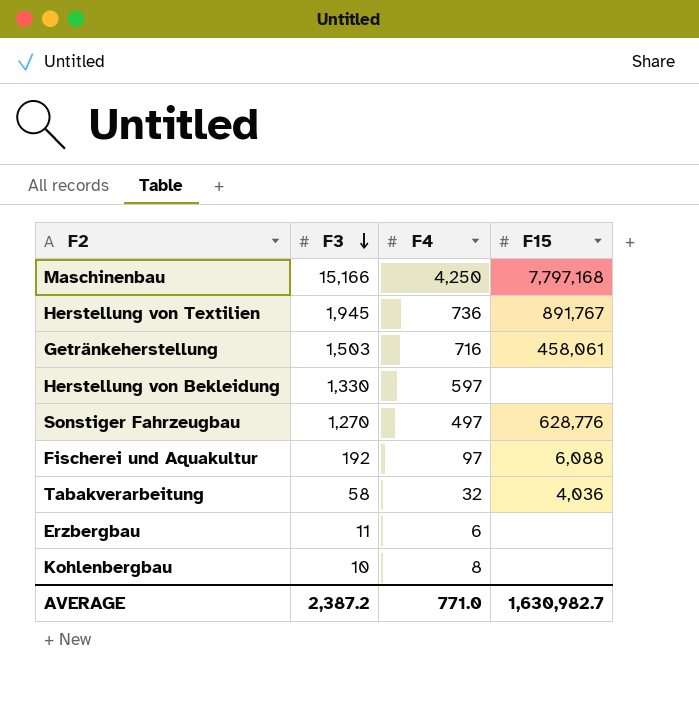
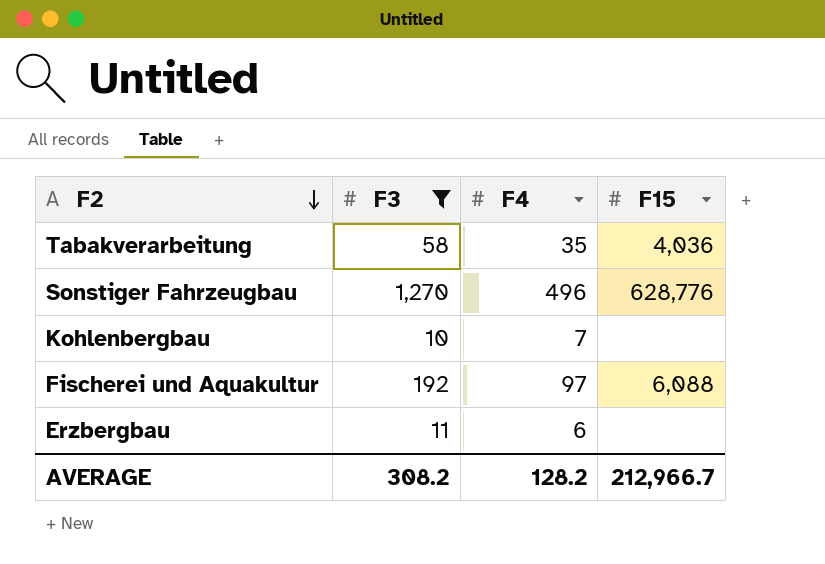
filter: none -> F3 <= 1,270
row order: F3 descending -> F2 descending
Tabakverarbeitung | F4: 32 -> 35
Sonstiger Fahrzeugbau | F4: 497 -> 496
Kohlenbergbau | F4: 8 -> 7
AVERAGE | F3: 2,387.2 -> 308.2
AVERAGE | F4: 771.0 -> 128.2
AVERAGE | F15: 1,630,982.7 -> 212,966.7

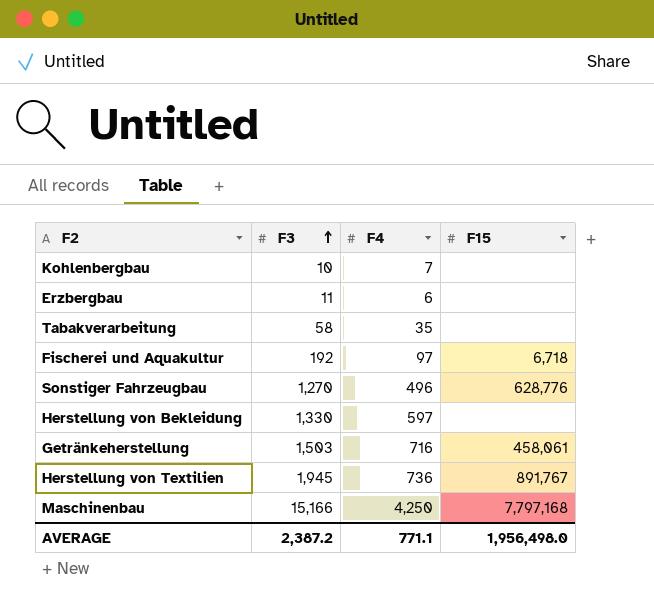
filter: F3 <= 1,270 -> none
row order: F2 descending -> F3 ascending
Tabakverarbeitung | F15: 4,036 -> none
Fischerei und Aquakultur | F15: 6,088 -> 6,718
AVERAGE | F3: 308.2 -> 2,387.2
AVERAGE | F4: 128.2 -> 771.1
AVERAGE | F15: 212,966.7 -> 1,956,498.0

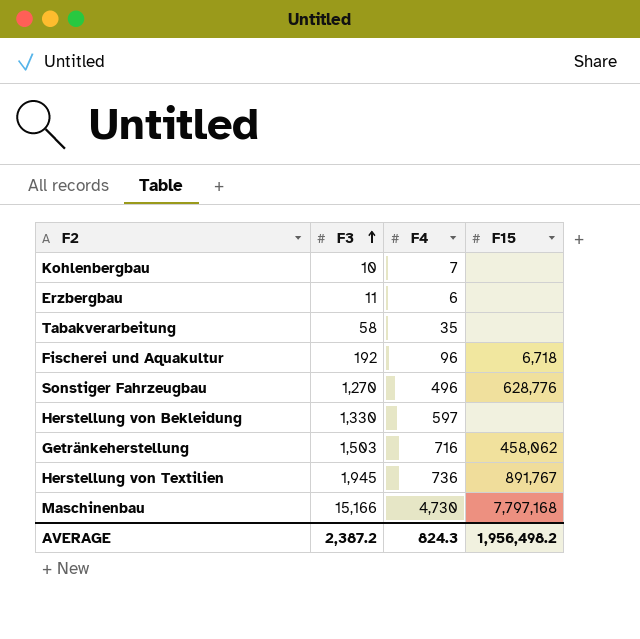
Fischerei und Aquakultur | F4: 97 -> 96
Getränkeherstellung | F15: 458,061 -> 458,062
Maschinenbau | F4: 4,250 -> 4,730
AVERAGE | F4: 771.1 -> 824.3
AVERAGE | F15: 1,956,498.0 -> 1,956,498.2

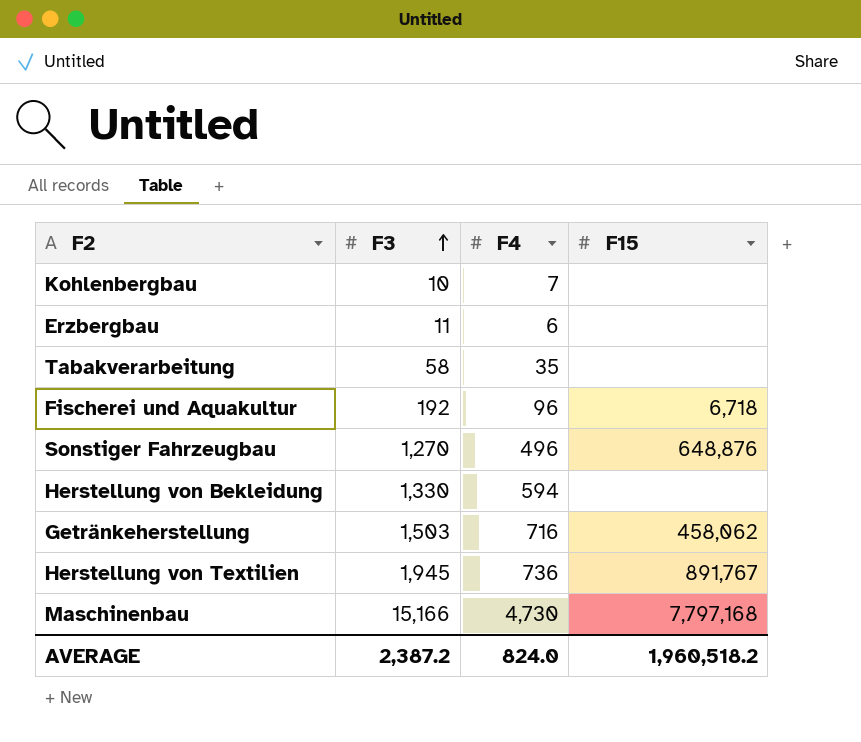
Sonstiger Fahrzeugbau | F15: 628,776 -> 648,876
Herstellung von Bekleidung | F4: 597 -> 594
AVERAGE | F4: 824.3 -> 824.0
AVERAGE | F15: 1,956,498.2 -> 1,960,518.2

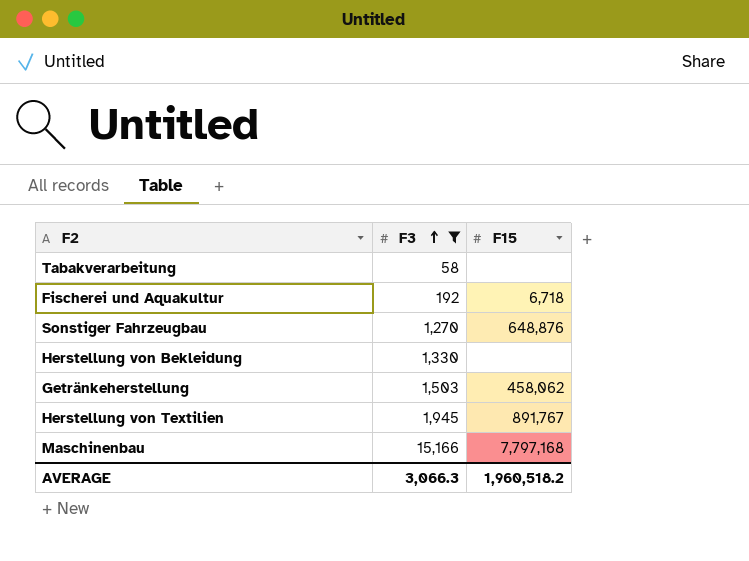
filter: none -> F3 >= 58
column F4 | position: 3 -> none
AVERAGE | F3: 2,387.2 -> 3,066.3

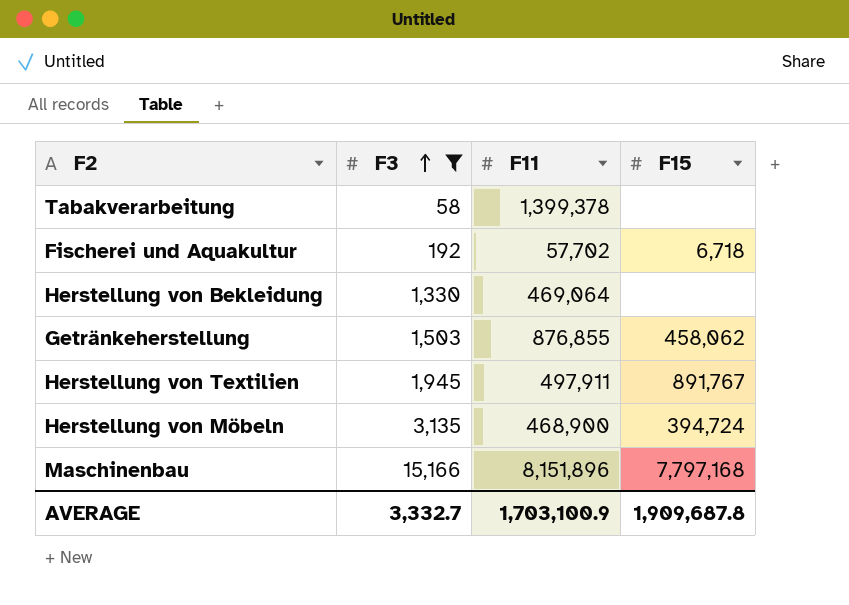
column F11 | position: none -> 3
row Sonstiger Fahrzeugbau: 1,270 | 648,876 -> none
row Herstellung von Möbeln: none -> 3,135 | 468,900 | 394,724
AVERAGE | F3: 3,066.3 -> 3,332.7
AVERAGE | F15: 1,960,518.2 -> 1,909,687.8

